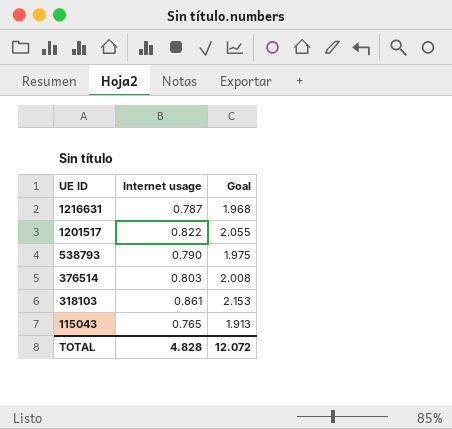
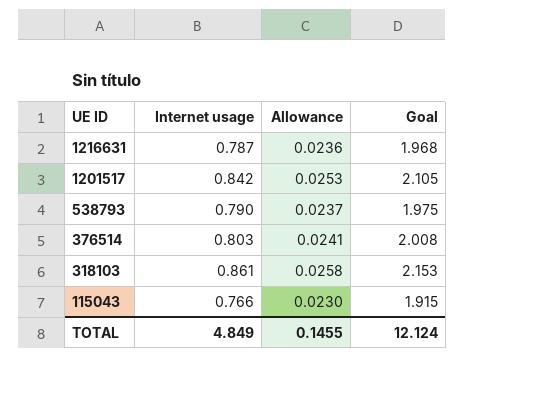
column Allowance | formula: none -> [Internet usage] * 0.03
1201517 | Internet usage: 0.822 -> 0.842
1201517 | Goal: 2.055 -> 2.105
115043 | Internet usage: 0.765 -> 0.766
115043 | Goal: 1.913 -> 1.915
TOTAL | Internet usage: 4.828 -> 4.849
TOTAL | Goal: 12.072 -> 12.124

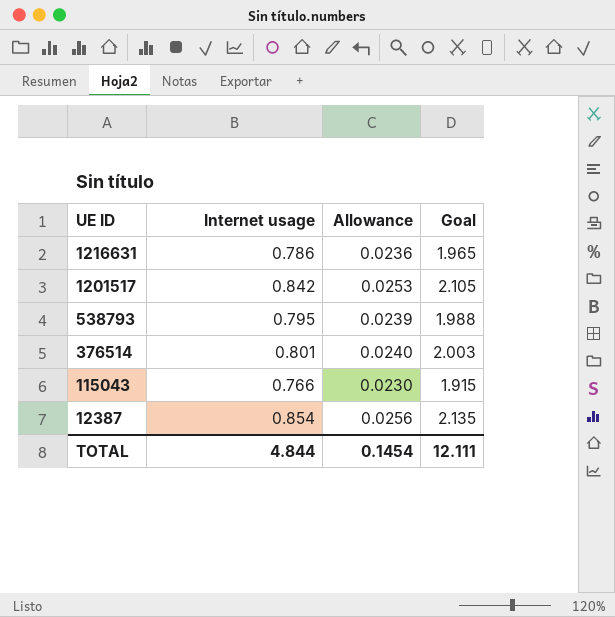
row 318103: 0.861 | 0.0258 | 2.153 -> none
1216631 | Internet usage: 0.787 -> 0.786
1216631 | Goal: 1.968 -> 1.965
538793 | Internet usage: 0.790 -> 0.795
538793 | Allowance: 0.0237 -> 0.0239
538793 | Goal: 1.975 -> 1.988
376514 | Internet usage: 0.803 -> 0.801
376514 | Allowance: 0.0241 -> 0.0240
376514 | Goal: 2.008 -> 2.003
row 12387: none -> 0.854 | 0.0256 | 2.135
TOTAL | Internet usage: 4.849 -> 4.844
TOTAL | Allowance: 0.1455 -> 0.1454
TOTAL | Goal: 12.124 -> 12.111

